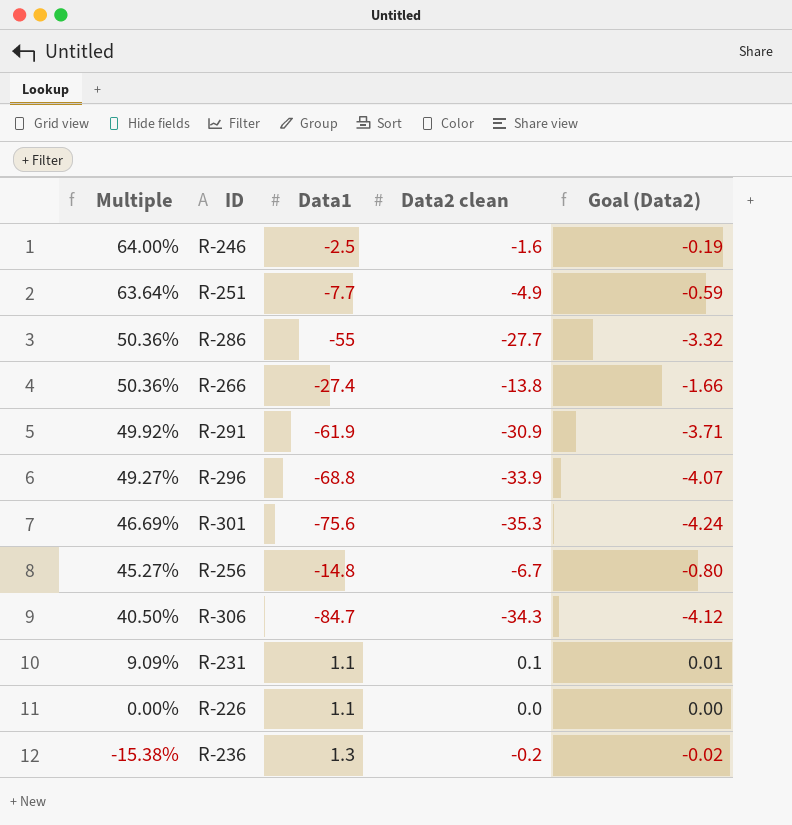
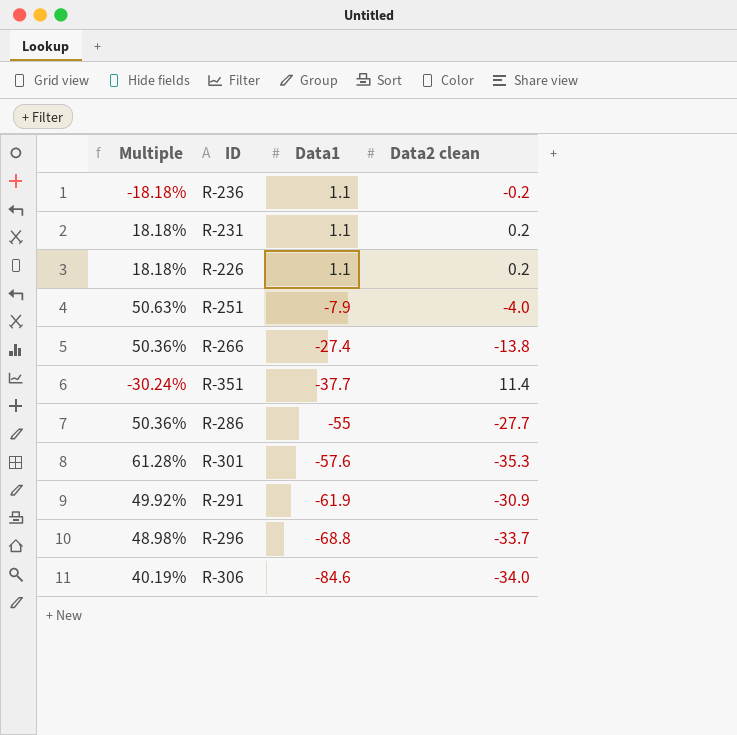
row order: Multiple descending -> Data1 descending
column Goal (Data2) | formula: [Data2 clean] * 0.12 -> none
row R-246: 64.00% | -2.5 | -1.6 | -0.19 -> none
row R-256: 45.27% | -14.8 | -6.7 | -0.80 -> none
R-236 | Multiple: -15.38% -> -18.18%
R-236 | Data1: 1.3 -> 1.1
R-231 | Multiple: 9.09% -> 18.18%
R-231 | Data2 clean: 0.1 -> 0.2
R-226 | Multiple: 0.00% -> 18.18%
R-226 | Data2 clean: 0.0 -> 0.2
R-251 | Multiple: 63.64% -> 50.63%
R-251 | Data1: -7.7 -> -7.9
R-251 | Data2 clean: -4.9 -> -4.0
row R-351: none -> -30.24% | -37.7 | 11.4
R-301 | Multiple: 46.69% -> 61.28%
R-301 | Data1: -75.6 -> -57.6
R-296 | Multiple: 49.27% -> 48.98%
R-296 | Data2 clean: -33.9 -> -33.7
R-306 | Multiple: 40.50% -> 40.19%
R-306 | Data1: -84.7 -> -84.6
R-306 | Data2 clean: -34.3 -> -34.0

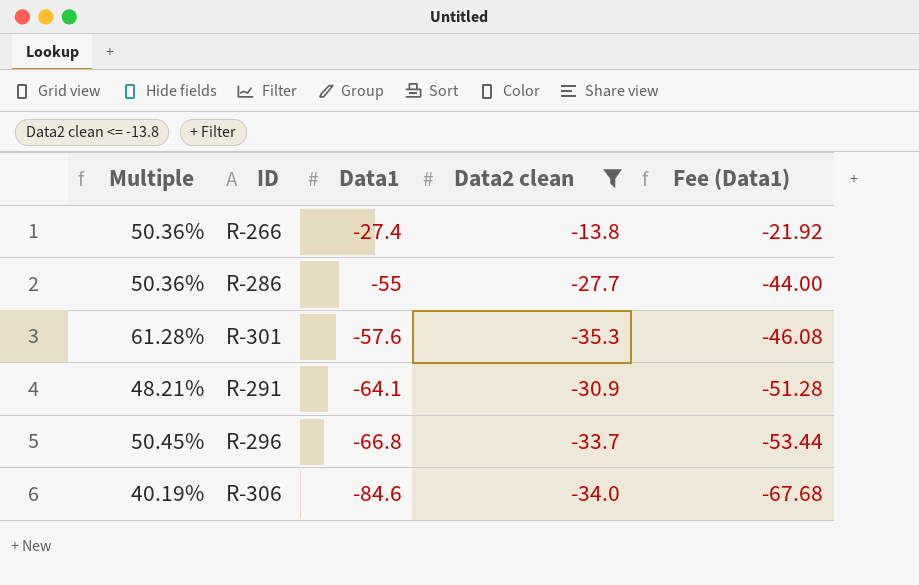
filter: none -> Data2 clean <= -13.8
column Fee (Data1) | formula: none -> [Data1] * 0.8
R-291 | Multiple: 49.92% -> 48.21%
R-291 | Data1: -61.9 -> -64.1
R-296 | Multiple: 48.98% -> 50.45%
R-296 | Data1: -68.8 -> -66.8

